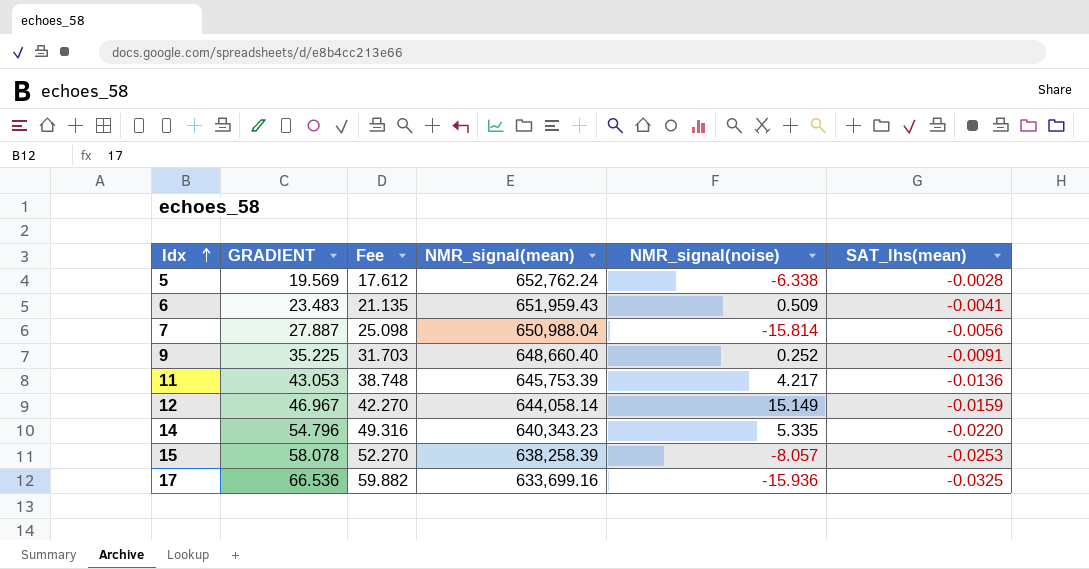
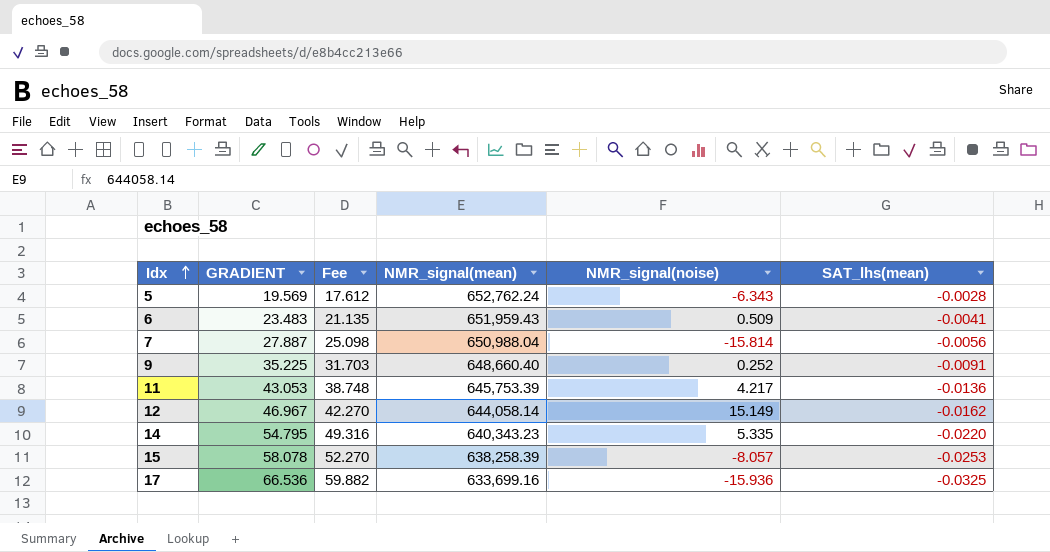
5 | NMR_signal(noise): -6.338 -> -6.343
12 | SAT_lhs(mean): -0.0159 -> -0.0162
14 | GRADIENT: 54.796 -> 54.795

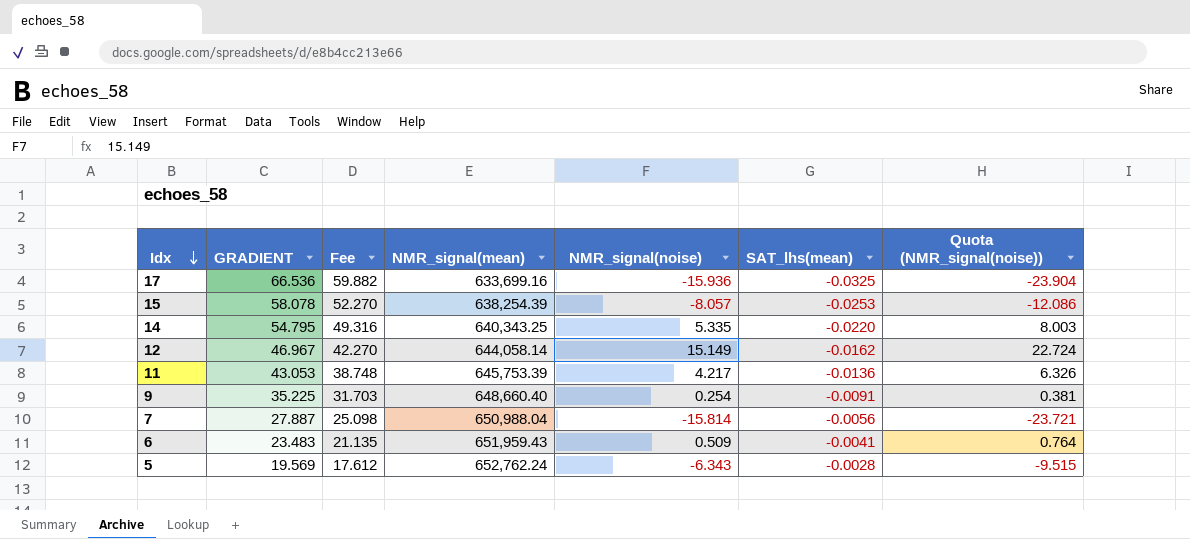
row order: Idx ascending -> Idx descending
column Quota (NMR_signal(noise)) | formula: none -> [NMR_signal(noise)] * 1.5
15 | NMR_signal(mean): 638,258.39 -> 638,254.39
14 | NMR_signal(mean): 640,343.23 -> 640,343.25
9 | NMR_signal(noise): 0.252 -> 0.254

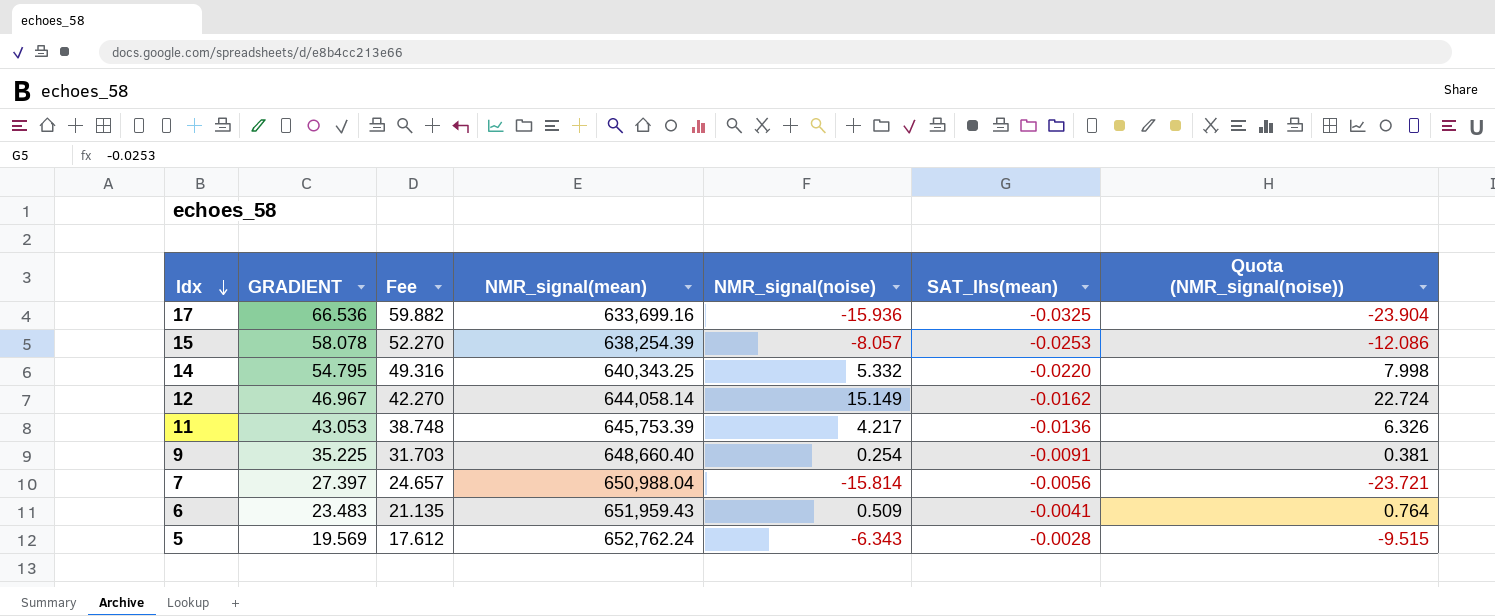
14 | NMR_signal(noise): 5.335 -> 5.332
14 | Quota (NMR_signal(noise)): 8.003 -> 7.998
7 | GRADIENT: 27.887 -> 27.397
7 | Fee: 25.098 -> 24.657

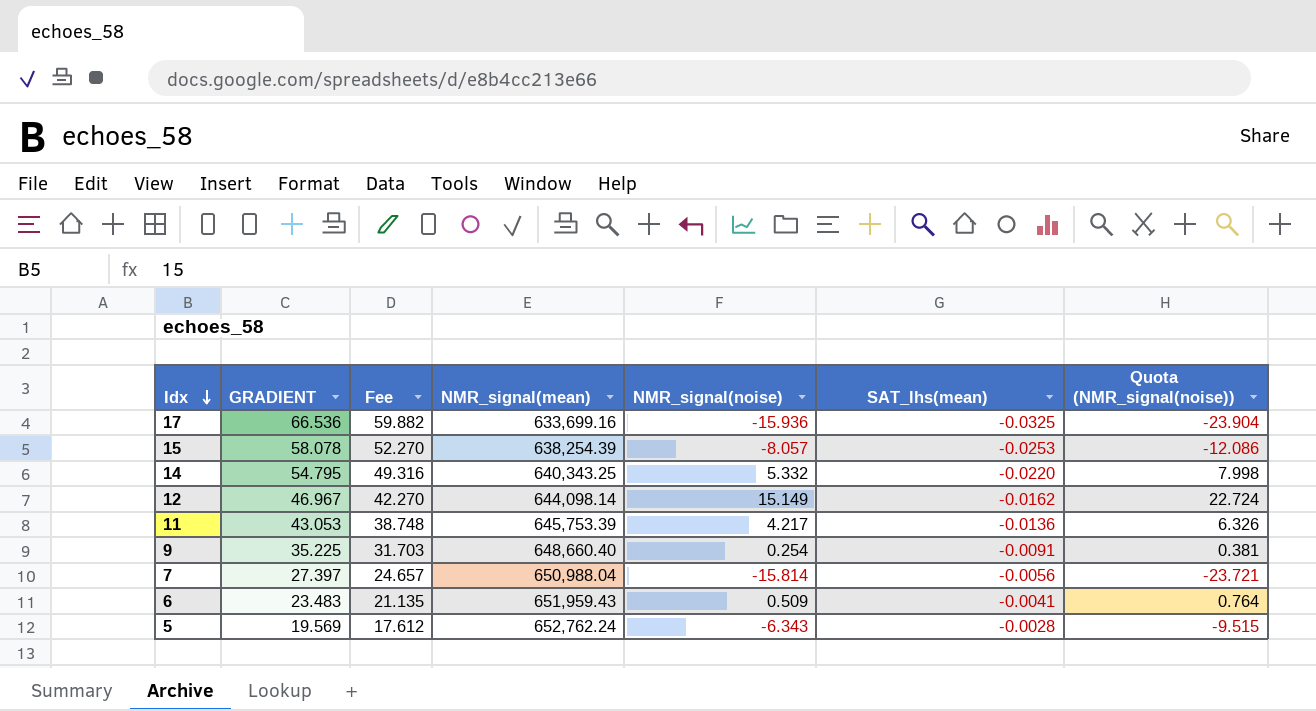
12 | NMR_signal(mean): 644,058.14 -> 644,098.14

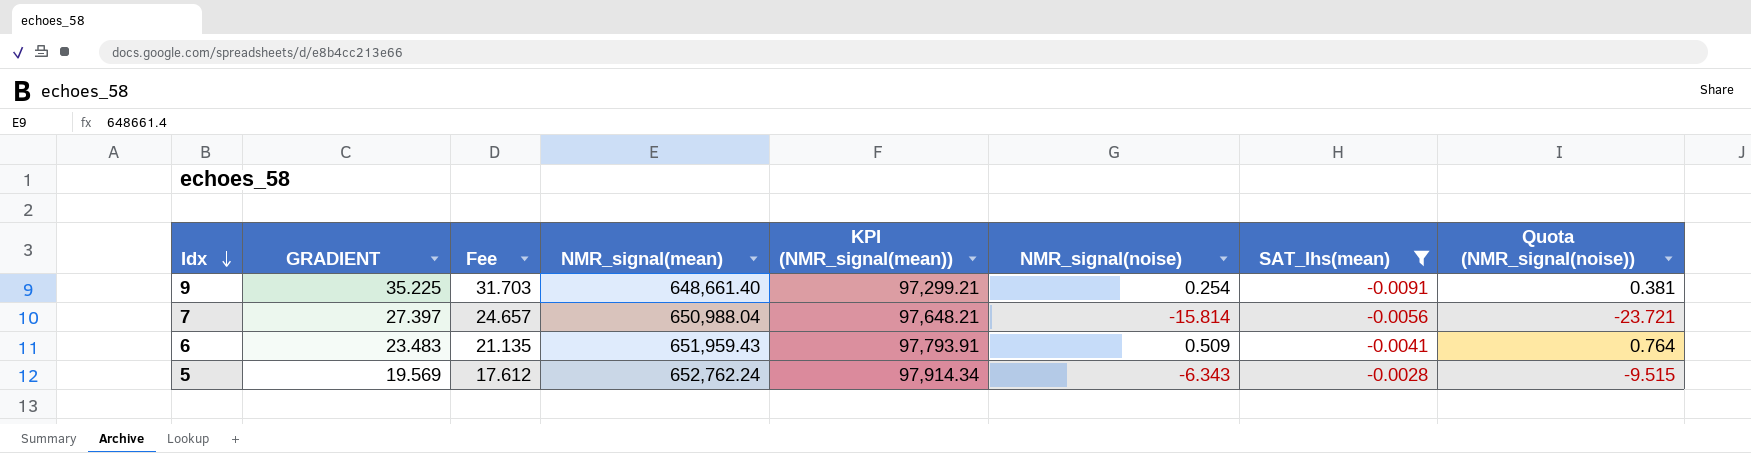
filter: none -> SAT_lhs(mean) >= -0.0091
column KPI (NMR_signal(mean)) | formula: none -> [NMR_signal(mean)] * 0.15
9 | NMR_signal(mean): 648,660.40 -> 648,661.40

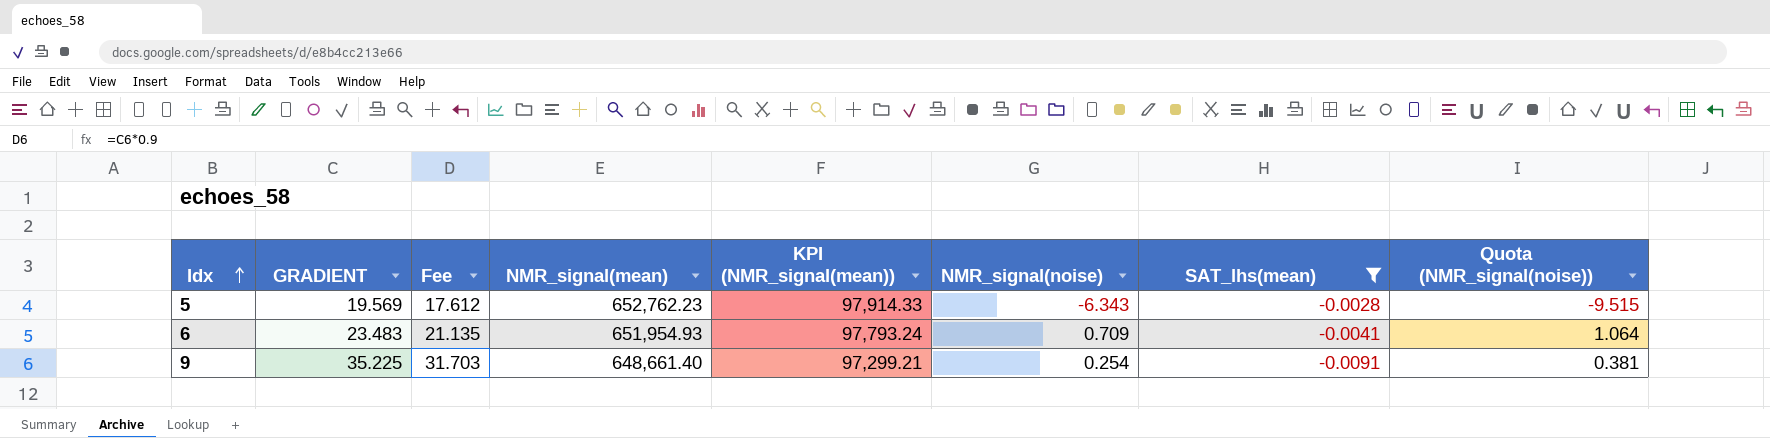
row order: Idx descending -> Idx ascending
row 7: 27.397 | 24.657 | 650,988.04 | 97,648.21 | -15.814 | -0.0056 | -23.721 -> none
5 | NMR_signal(mean): 652,762.24 -> 652,762.23
5 | KPI (NMR_signal(mean)): 97,914.34 -> 97,914.33
6 | NMR_signal(mean): 651,959.43 -> 651,954.93
6 | KPI (NMR_signal(mean)): 97,793.91 -> 97,793.24
6 | NMR_signal(noise): 0.509 -> 0.709
6 | Quota (NMR_signal(noise)): 0.764 -> 1.064

